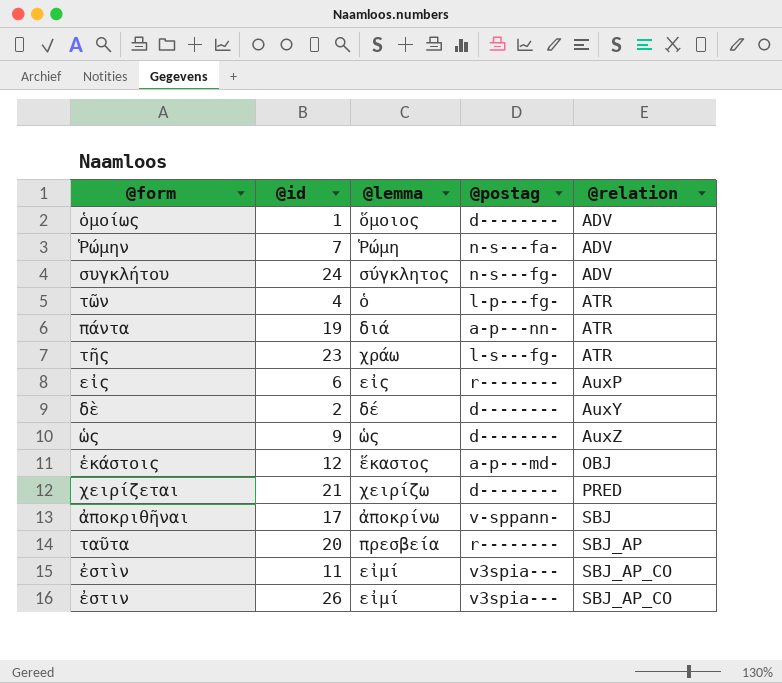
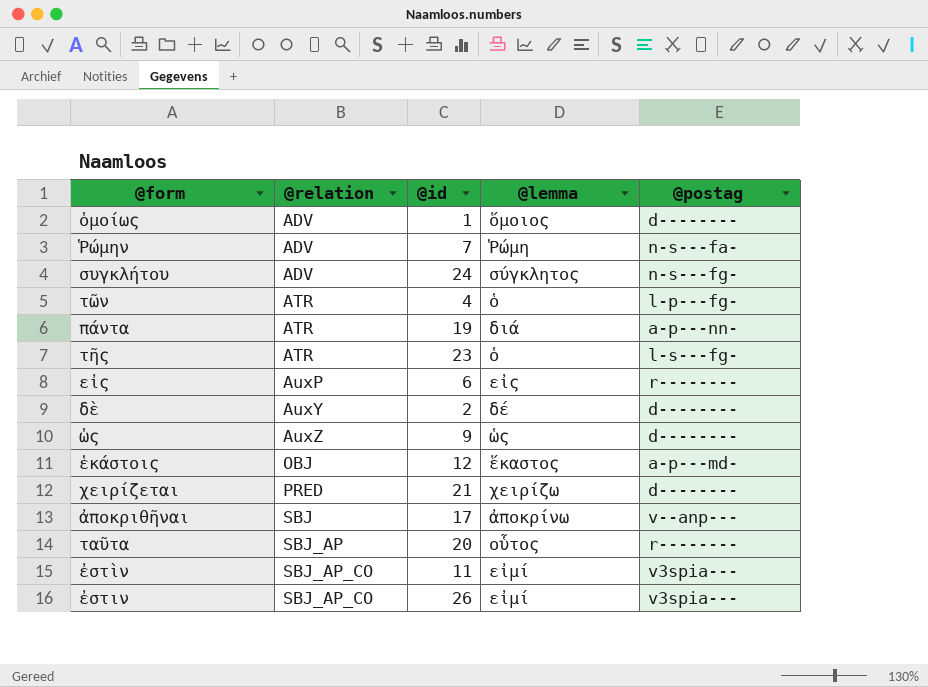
column @relation | position: 5 -> 2
τῆς | @lemma: χράω -> ὁ
ἀποκριθῆναι | @postag: v-sppann- -> v--anp---
ταῦτα | @lemma: πρεσβεία -> οὗτος

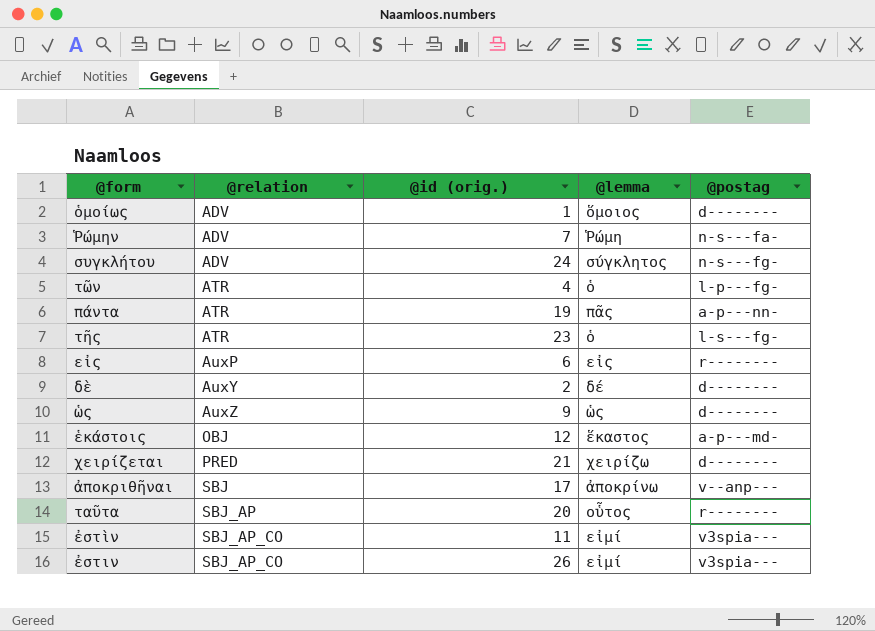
column name: @id -> @id (orig.)
πάντα | @lemma: διά -> πᾶς

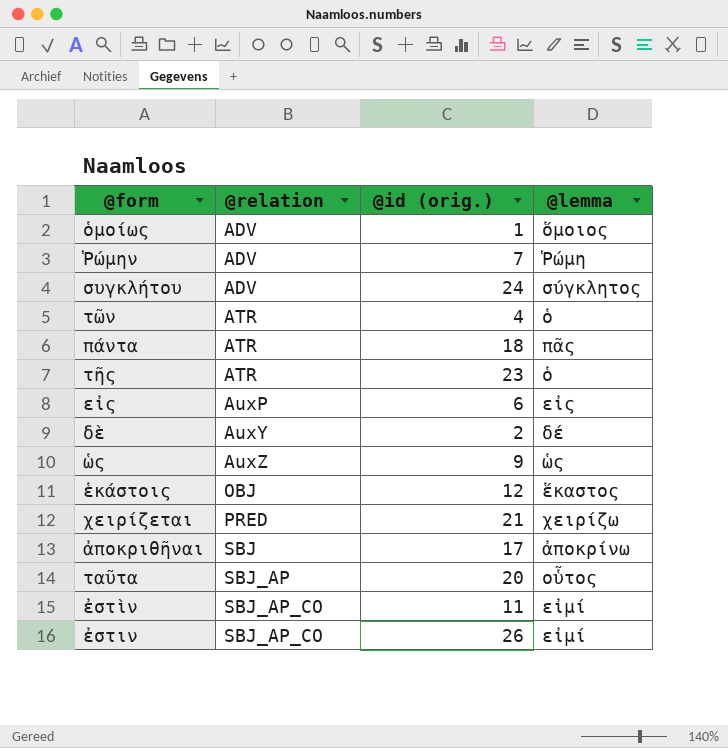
column @postag | position: 5 -> none
πάντα | @id (orig.): 19 -> 18

